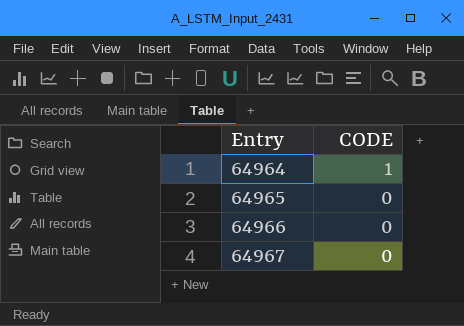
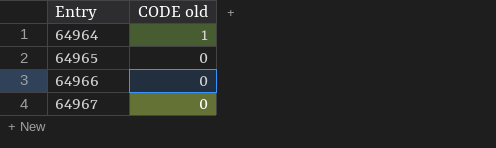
column name: CODE -> CODE old

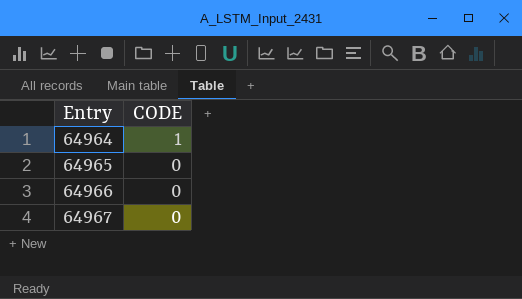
column name: CODE old -> CODE

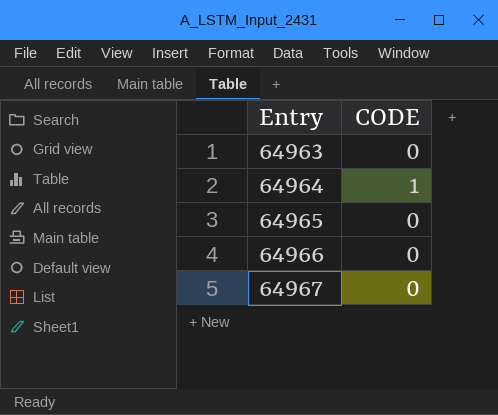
row 64963: none -> 0

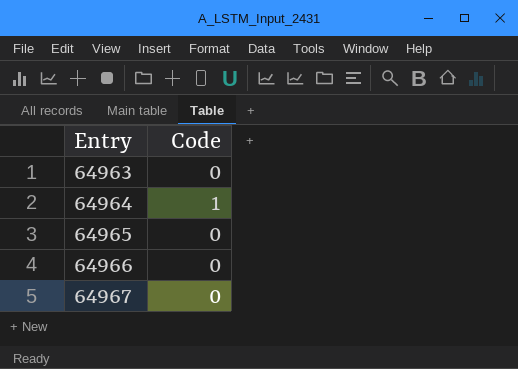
column name: CODE -> Code

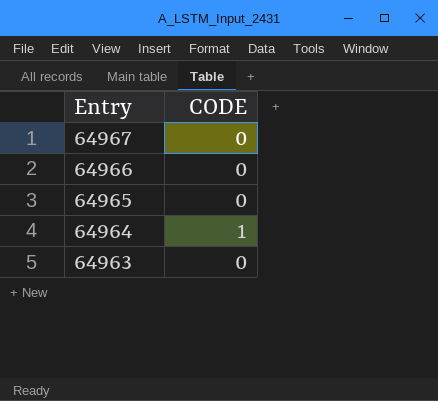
row order: Entry ascending -> Entry descending
column name: Code -> CODE

